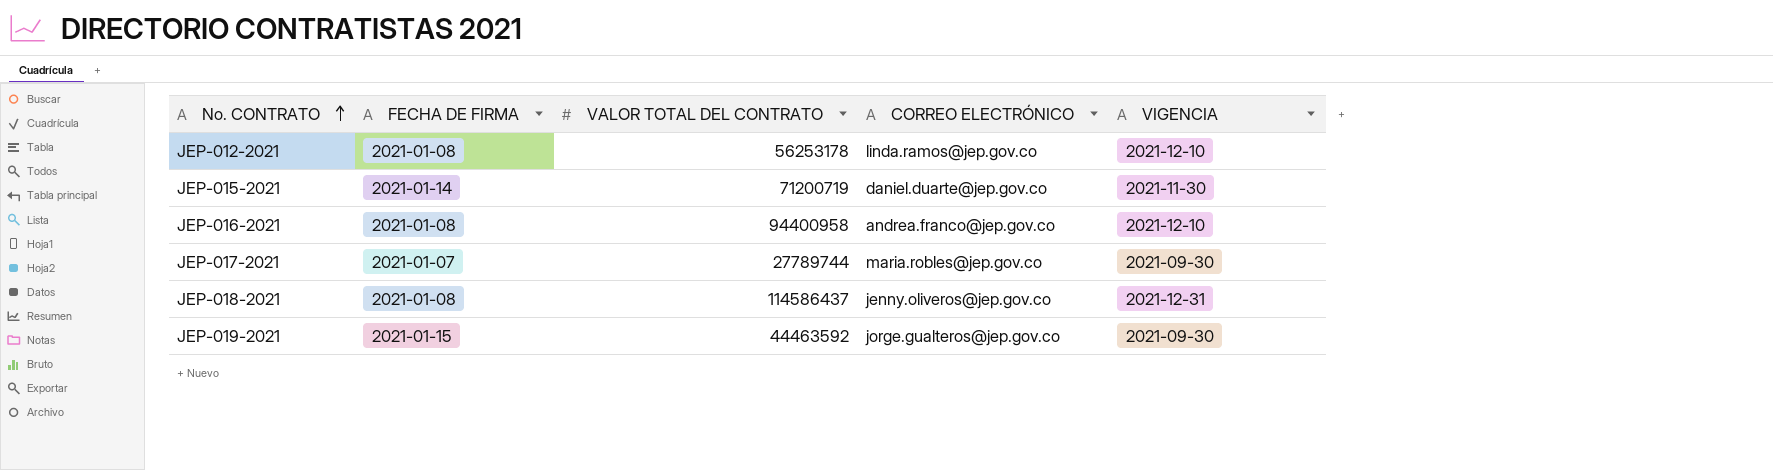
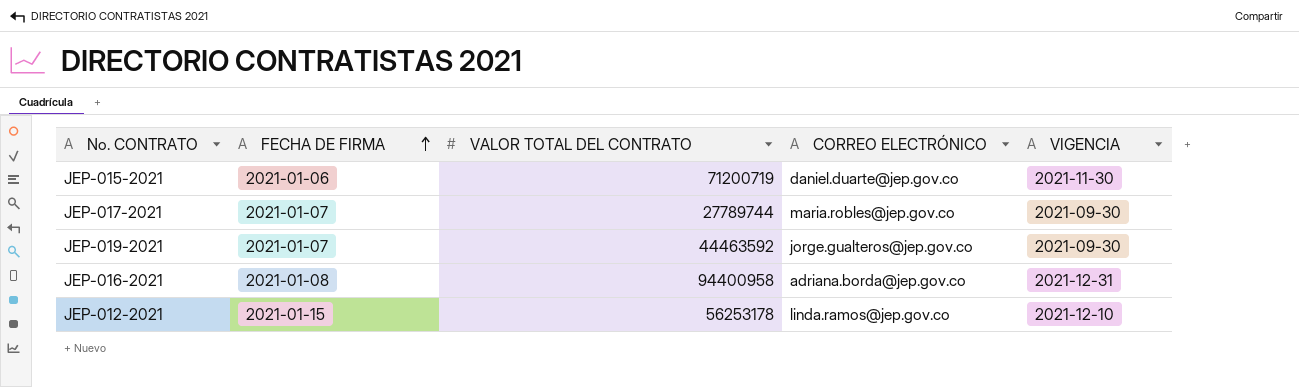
row order: No. CONTRATO ascending -> FECHA DE FIRMA ascending
row JEP-018-2021: 2021-01-08 | 114586437 | jenny.oliveros@jep.gov.co | 2021-12-31 -> none
JEP-015-2021 | FECHA DE FIRMA: 2021-01-14 -> 2021-01-06
JEP-019-2021 | FECHA DE FIRMA: 2021-01-15 -> 2021-01-07
JEP-016-2021 | CORREO ELECTRÓNICO: andrea.franco@jep.gov.co -> adriana.borda@jep.gov.co
JEP-016-2021 | VIGENCIA: 2021-12-10 -> 2021-12-31
JEP-012-2021 | FECHA DE FIRMA: 2021-01-08 -> 2021-01-15

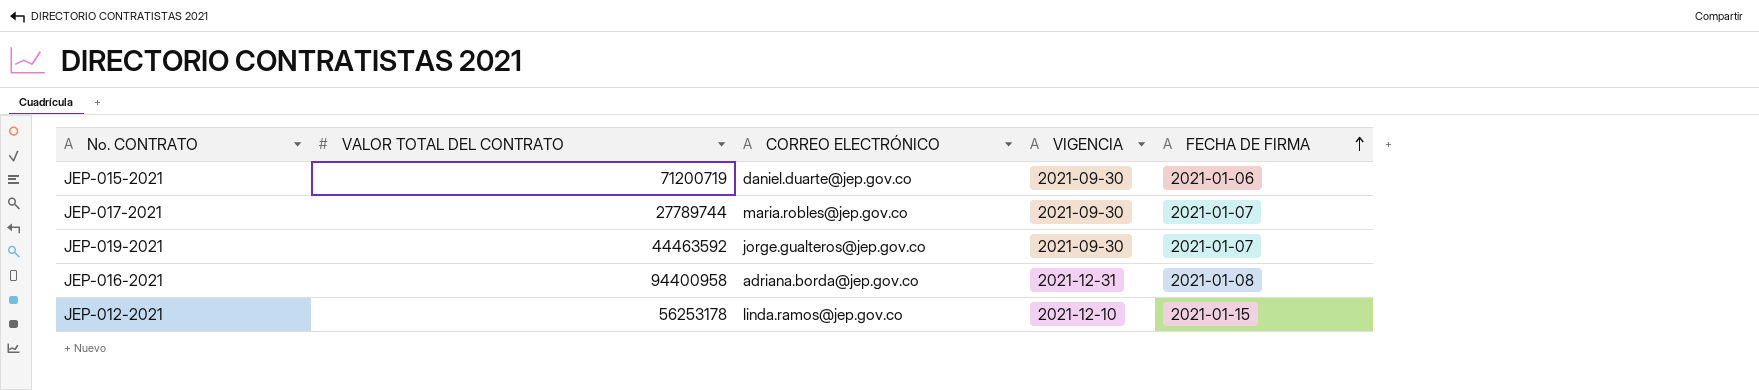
column FECHA DE FIRMA | position: 2 -> 5
JEP-015-2021 | VIGENCIA: 2021-11-30 -> 2021-09-30

